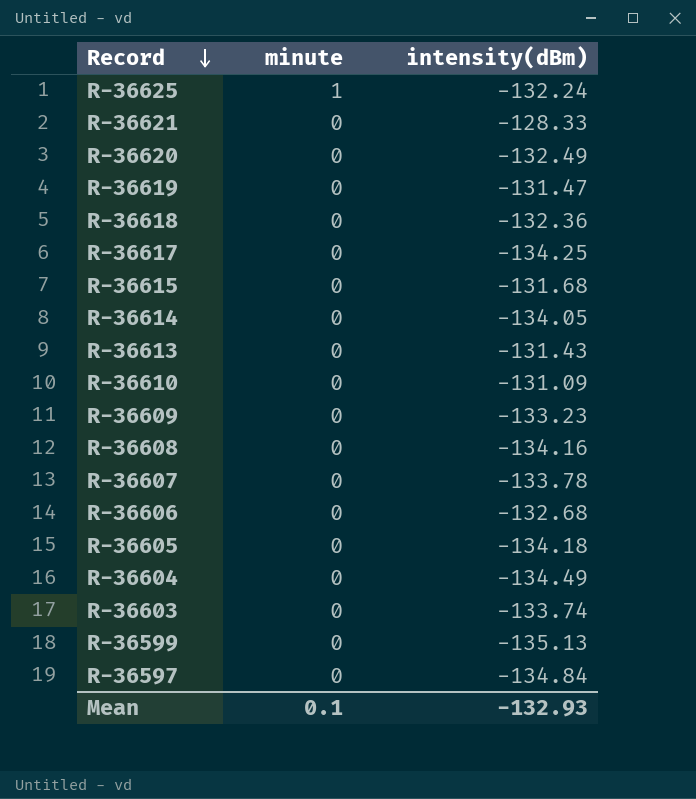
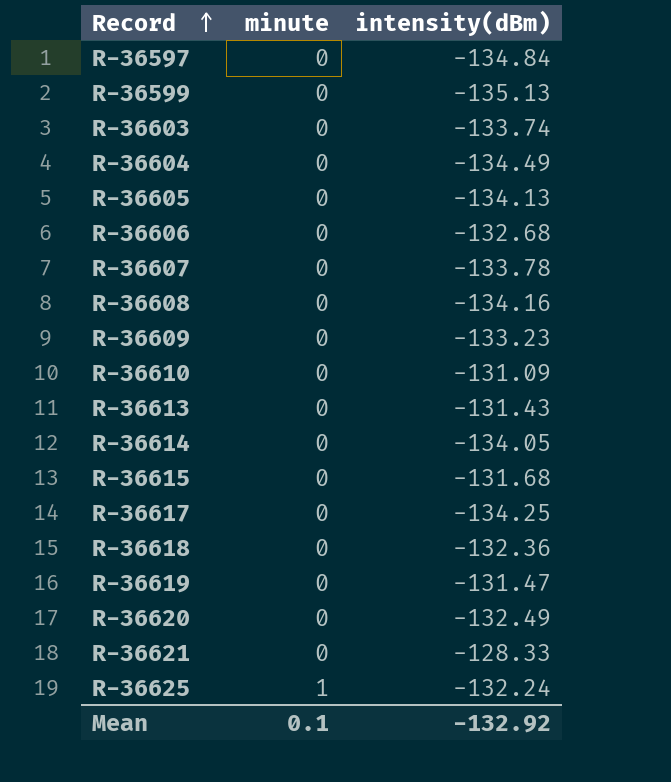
row order: Record descending -> Record ascending
R-36605 | intensity(dBm): -134.18 -> -134.13
Mean | intensity(dBm): -132.93 -> -132.92

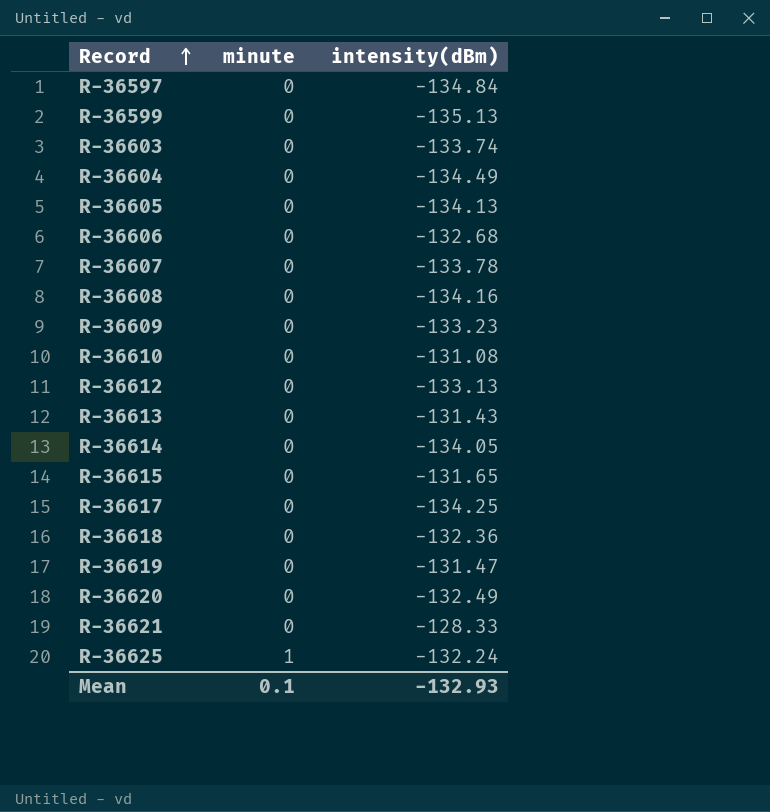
R-36610 | intensity(dBm): -131.09 -> -131.08
row R-36612: none -> 0 | -133.13
R-36615 | intensity(dBm): -131.68 -> -131.65
Mean | intensity(dBm): -132.92 -> -132.93

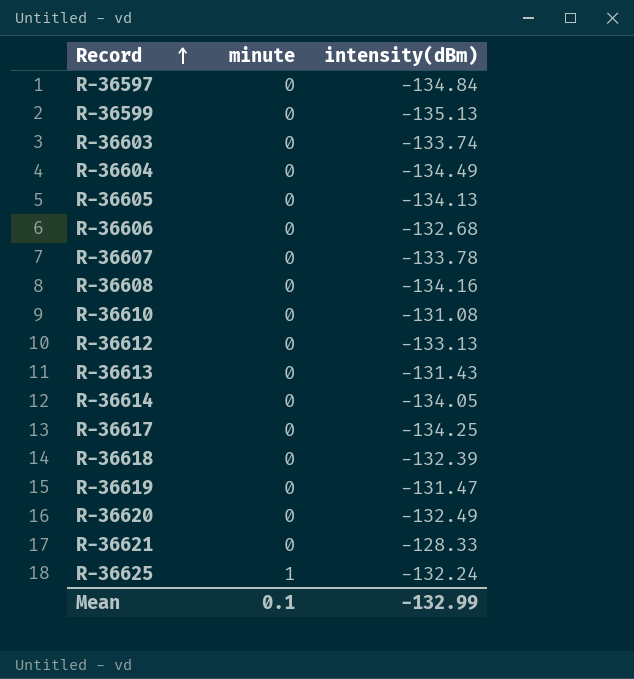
row R-36609: 0 | -133.23 -> none
row R-36615: 0 | -131.65 -> none
R-36618 | intensity(dBm): -132.36 -> -132.39
Mean | intensity(dBm): -132.93 -> -132.99

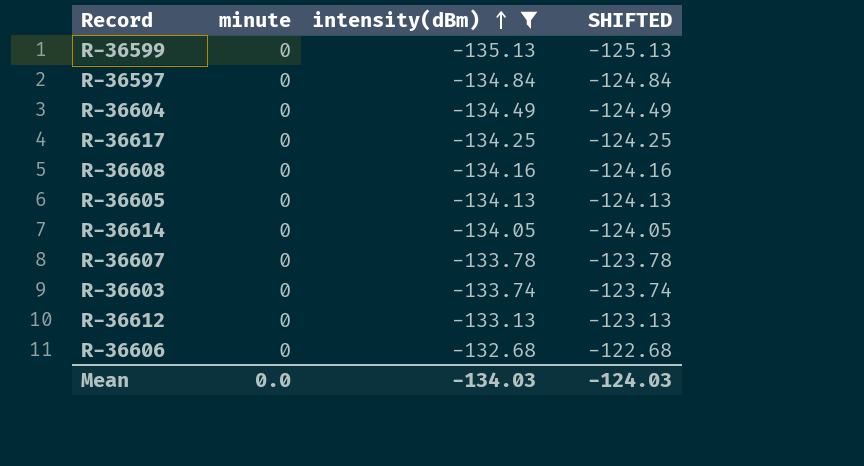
filter: none -> intensity(dBm) <= -132.68
row order: Record ascending -> intensity(dBm) ascending
column SHIFTED | formula: none -> [intensity(dBm)] + 10
Mean | minute: 0.1 -> 0.0
Mean | intensity(dBm): -132.99 -> -134.03

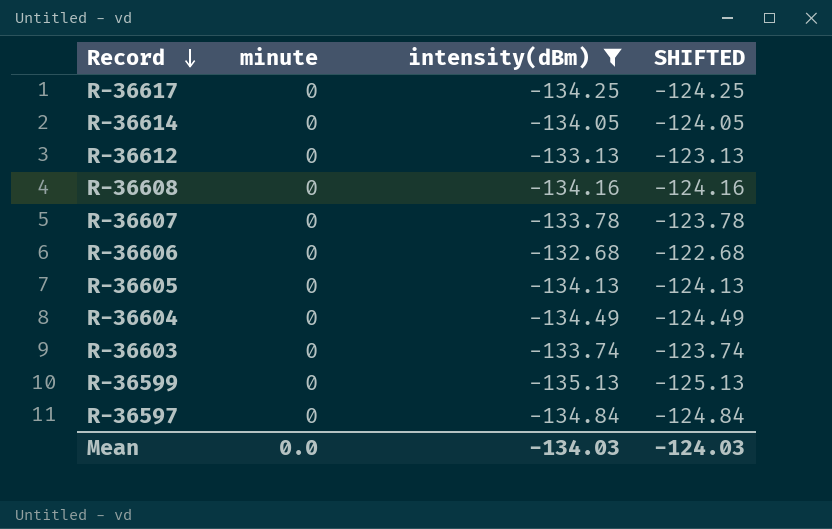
row order: intensity(dBm) ascending -> Record descending

